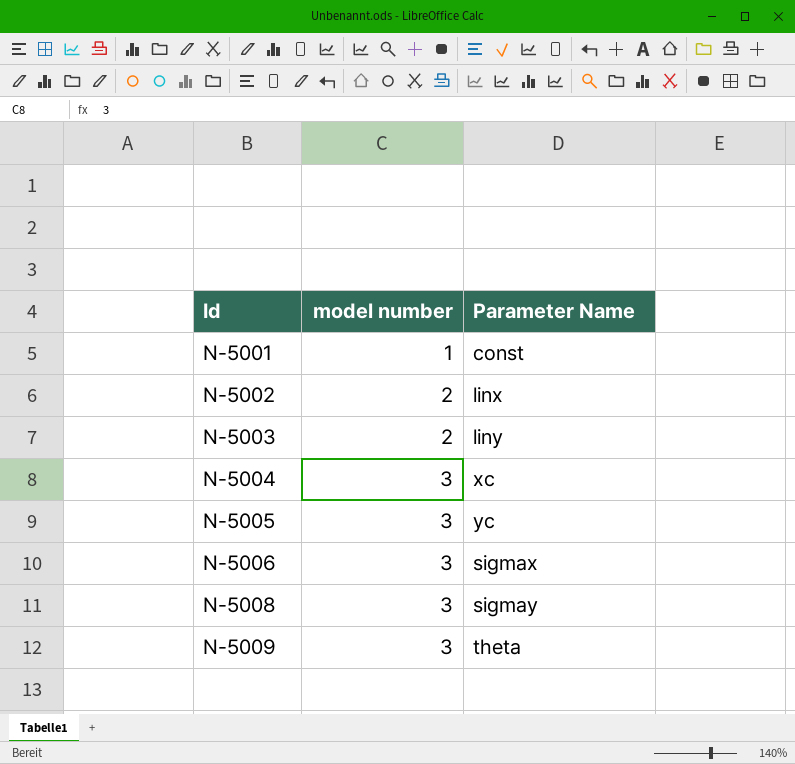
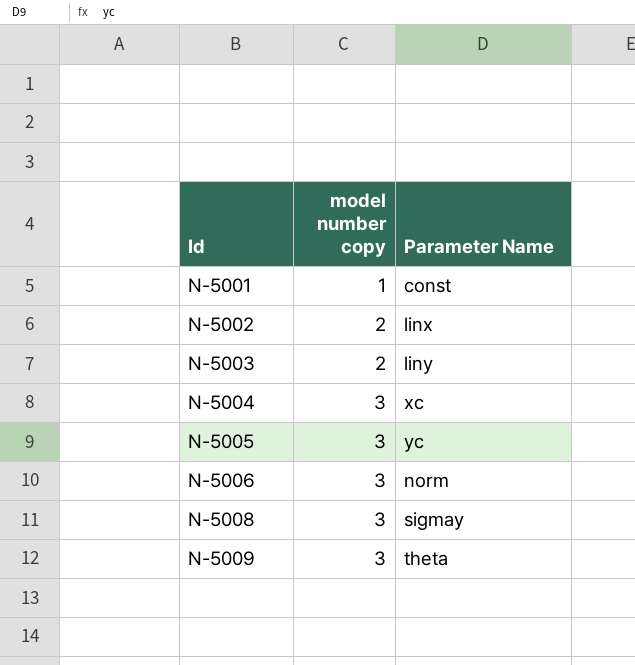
column name: model number -> model number copy
N-5006 | Parameter Name: sigmax -> norm

